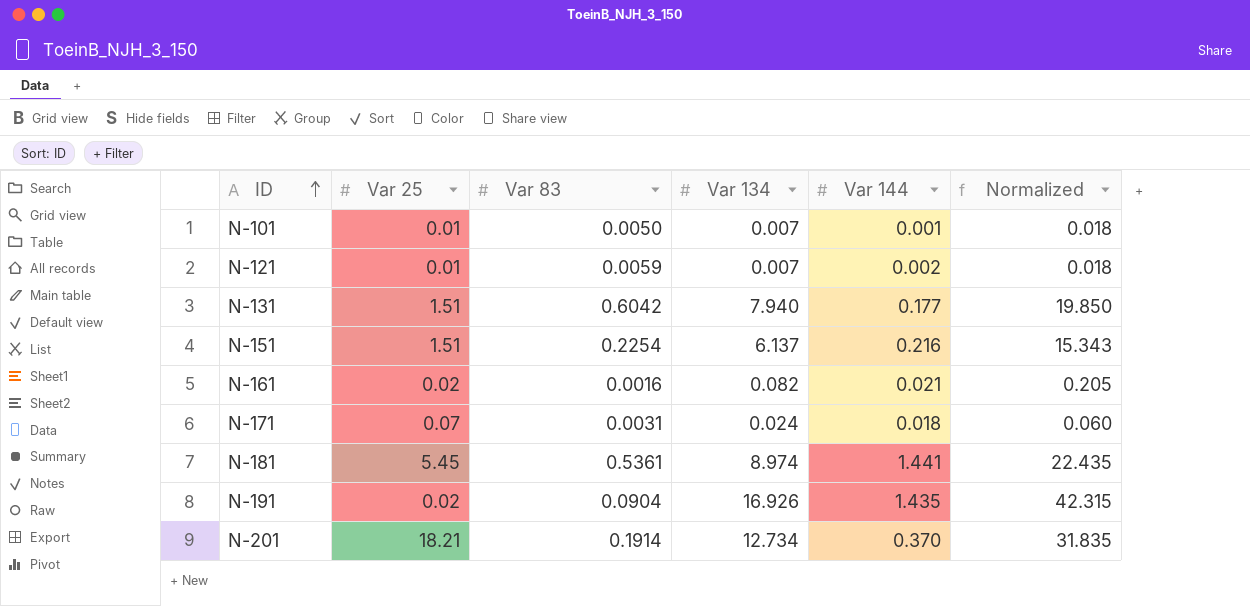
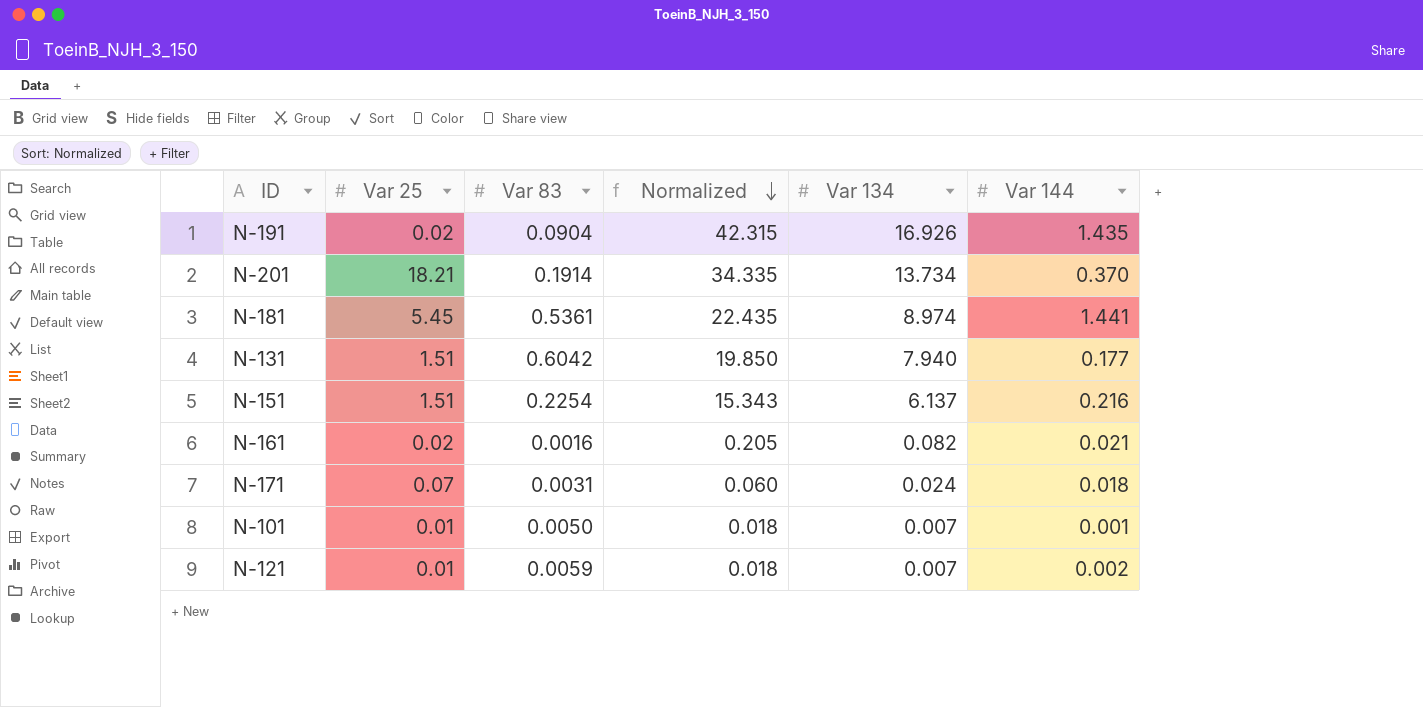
row order: ID ascending -> Normalized descending
column Normalized | position: 6 -> 4
N-201 | Normalized: 31.835 -> 34.335
N-201 | Var 134: 12.734 -> 13.734

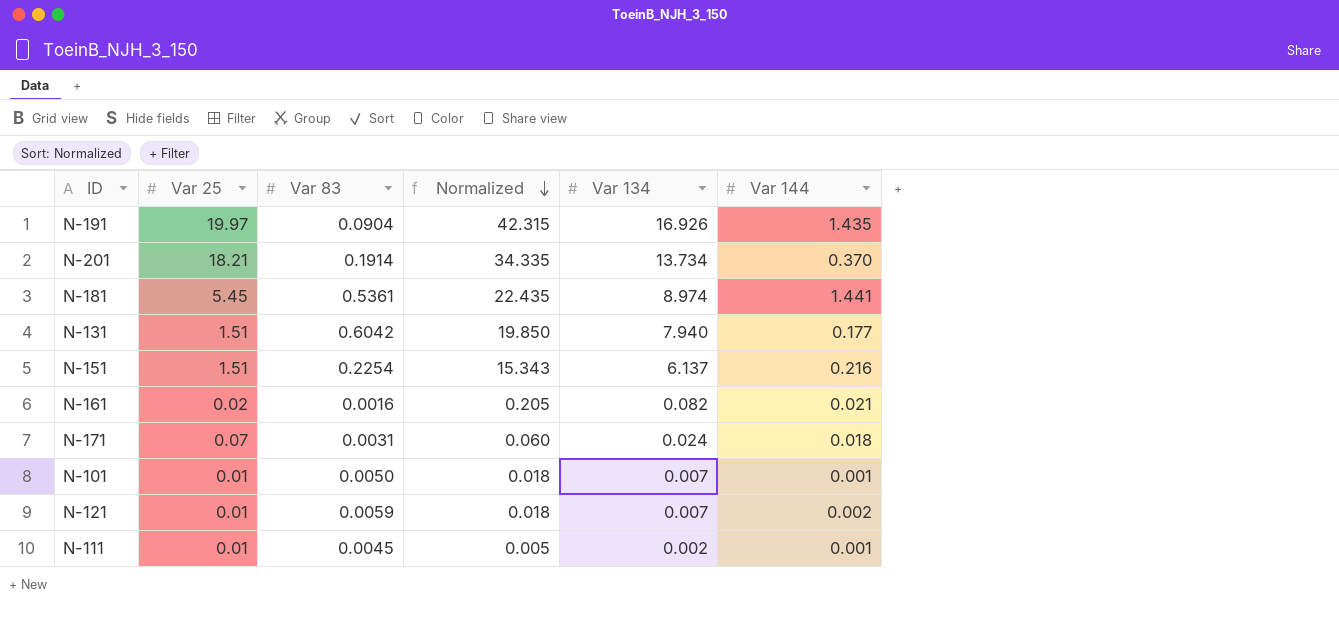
N-191 | Var 25: 0.02 -> 19.97
row N-111: none -> 0.01 | 0.0045 | 0.005 | 0.002 | 0.001

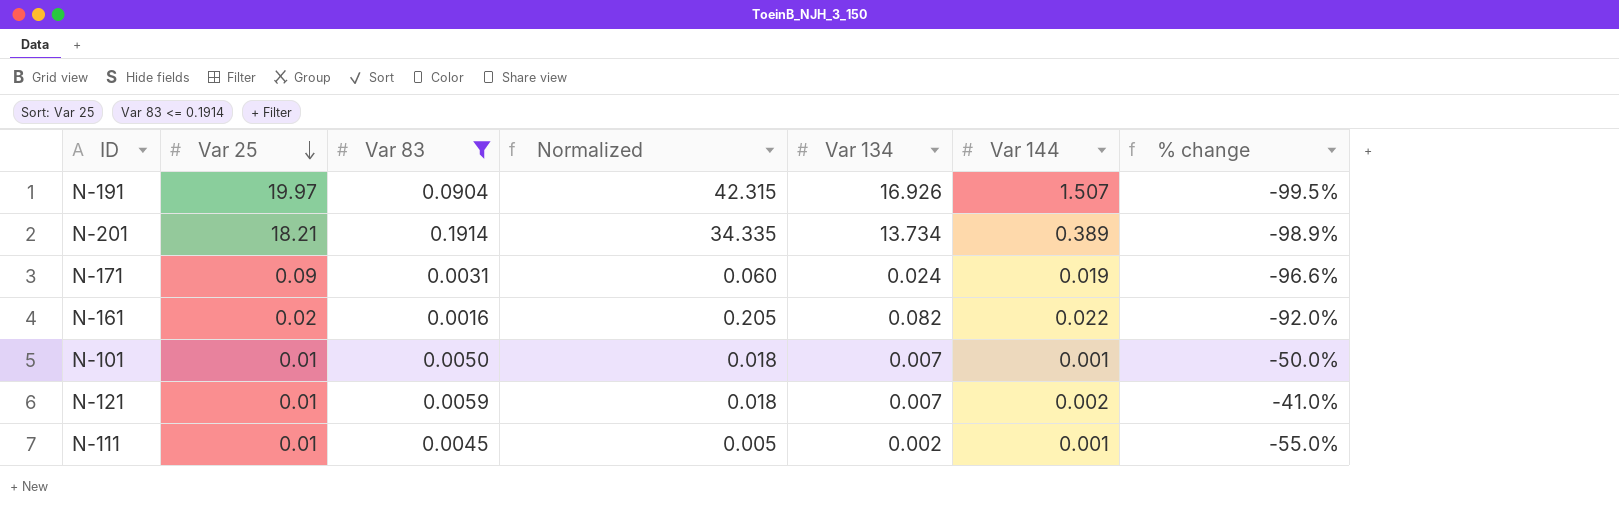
filter: none -> Var 83 <= 0.1914
row order: Normalized descending -> Var 25 descending
column % change | formula: none -> ([Var 83] - [Var 25]) / [Var 25]
N-191 | Var 144: 1.435 -> 1.507
N-201 | Var 144: 0.370 -> 0.389
N-171 | Var 25: 0.07 -> 0.09
N-171 | Var 144: 0.018 -> 0.019
N-161 | Var 144: 0.021 -> 0.022

